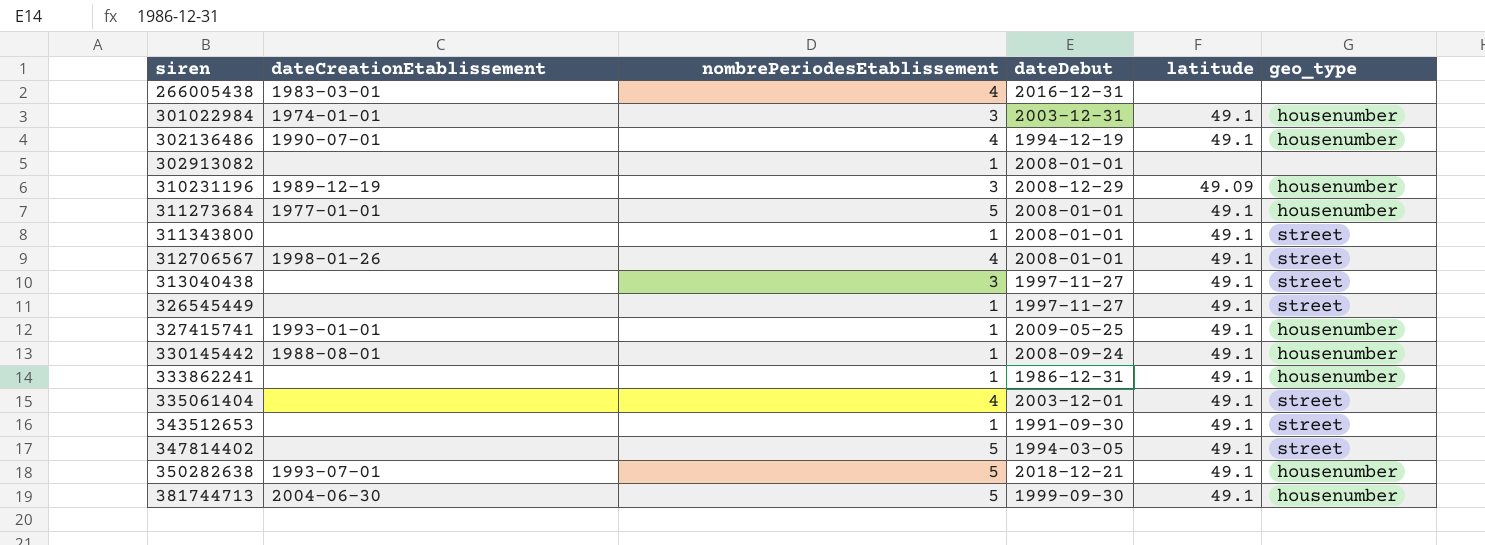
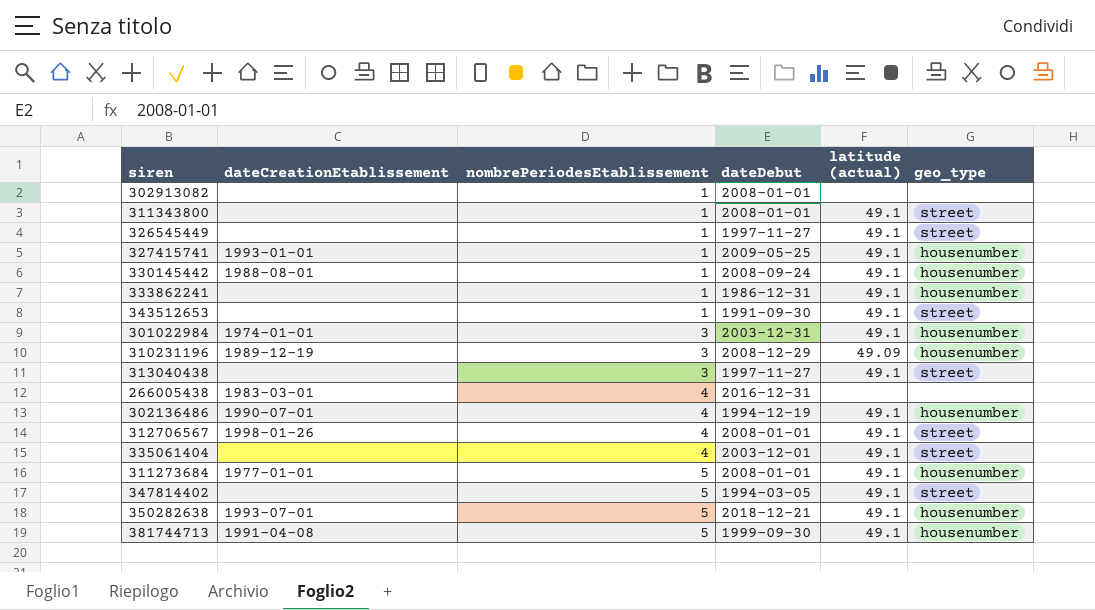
row order: siren ascending -> nombrePeriodesEtablissement ascending
column name: latitude -> latitude (actual)
381744713 | dateCreationEtablissement: 2004-06-30 -> 1991-04-08

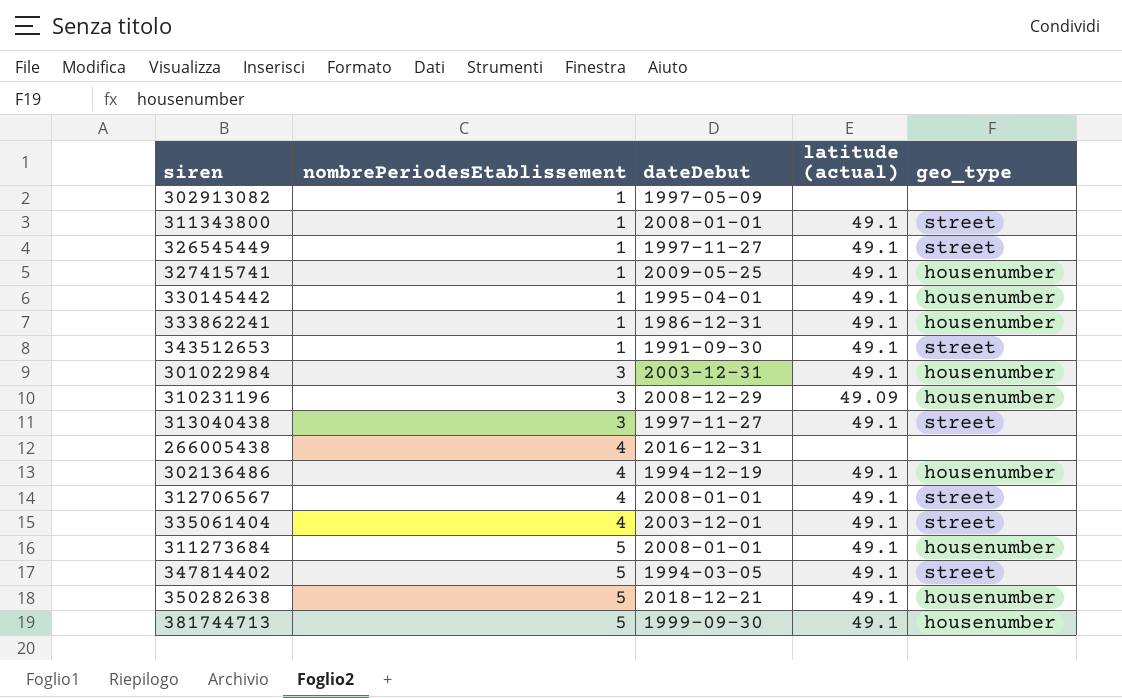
column dateCreationEtablissement | position: 2 -> none
302913082 | dateDebut: 2008-01-01 -> 1997-05-09
330145442 | dateDebut: 2008-09-24 -> 1995-04-01

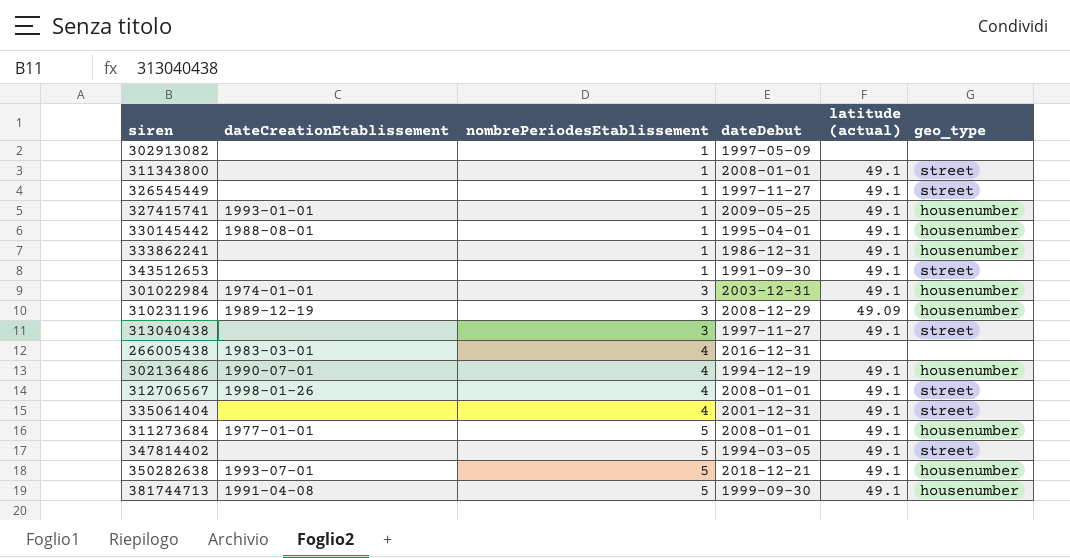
column dateCreationEtablissement | position: none -> 2
335061404 | dateDebut: 2003-12-01 -> 2001-12-31

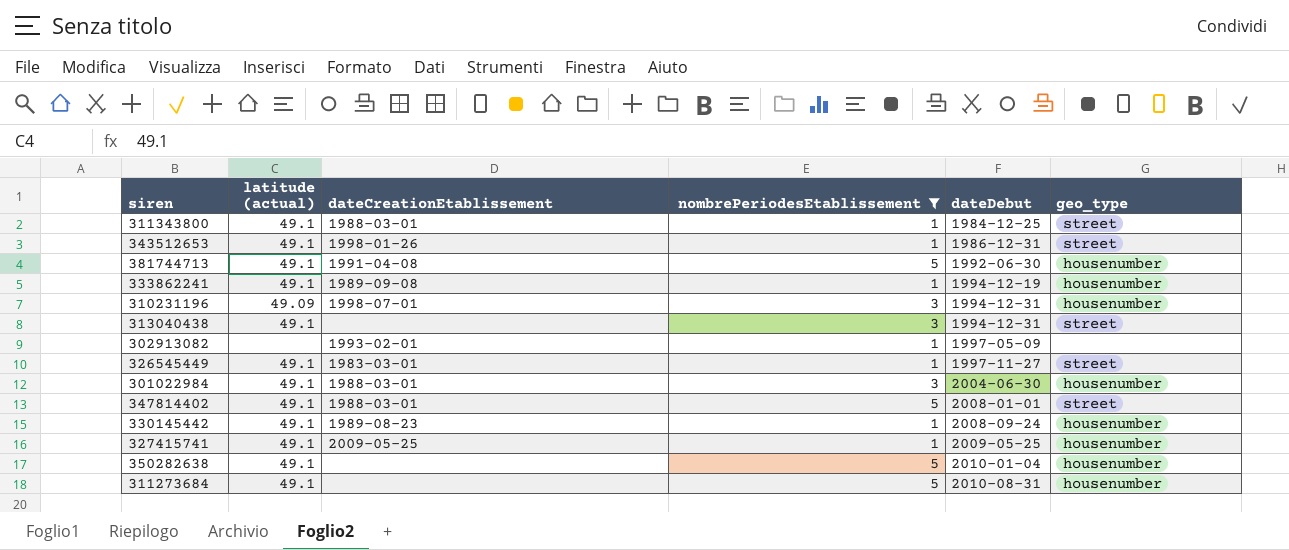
filter: none -> nombrePeriodesEtablissement != 4
row order: nombrePeriodesEtablissement ascending -> dateDebut ascending
column latitude (actual) | position: 5 -> 2
311343800 | dateCreationEtablissement: none -> 1988-03-01
311343800 | dateDebut: 2008-01-01 -> 1984-12-25
343512653 | dateCreationEtablissement: none -> 1998-01-26
343512653 | dateDebut: 1991-09-30 -> 1986-12-31
381744713 | dateDebut: 1999-09-30 -> 1992-06-30
333862241 | dateCreationEtablissement: none -> 1989-09-08
333862241 | dateDebut: 1986-12-31 -> 1994-12-19
310231196 | dateCreationEtablissement: 1989-12-19 -> 1998-07-01
310231196 | dateDebut: 2008-12-29 -> 1994-12-31
313040438 | dateDebut: 1997-11-27 -> 1994-12-31
302913082 | dateCreationEtablissement: none -> 1993-02-01
326545449 | dateCreationEtablissement: none -> 1983-03-01
301022984 | dateCreationEtablissement: 1974-01-01 -> 1988-03-01
301022984 | dateDebut: 2003-12-31 -> 2004-06-30
347814402 | dateCreationEtablissement: none -> 1988-03-01
347814402 | dateDebut: 1994-03-05 -> 2008-01-01
330145442 | dateCreationEtablissement: 1988-08-01 -> 1989-08-23
330145442 | dateDebut: 1995-04-01 -> 2008-09-24
327415741 | dateCreationEtablissement: 1993-01-01 -> 2009-05-25
350282638 | dateCreationEtablissement: 1993-07-01 -> none
350282638 | dateDebut: 2018-12-21 -> 2010-01-04
311273684 | dateCreationEtablissement: 1977-01-01 -> none
311273684 | dateDebut: 2008-01-01 -> 2010-08-31

